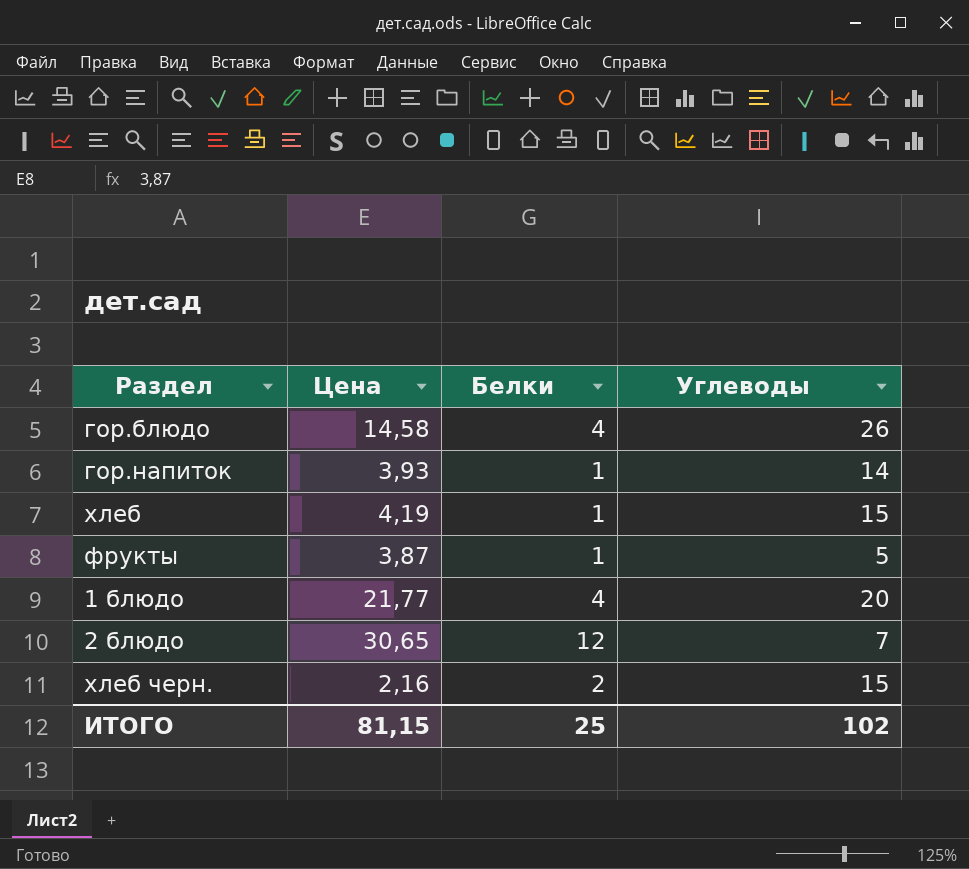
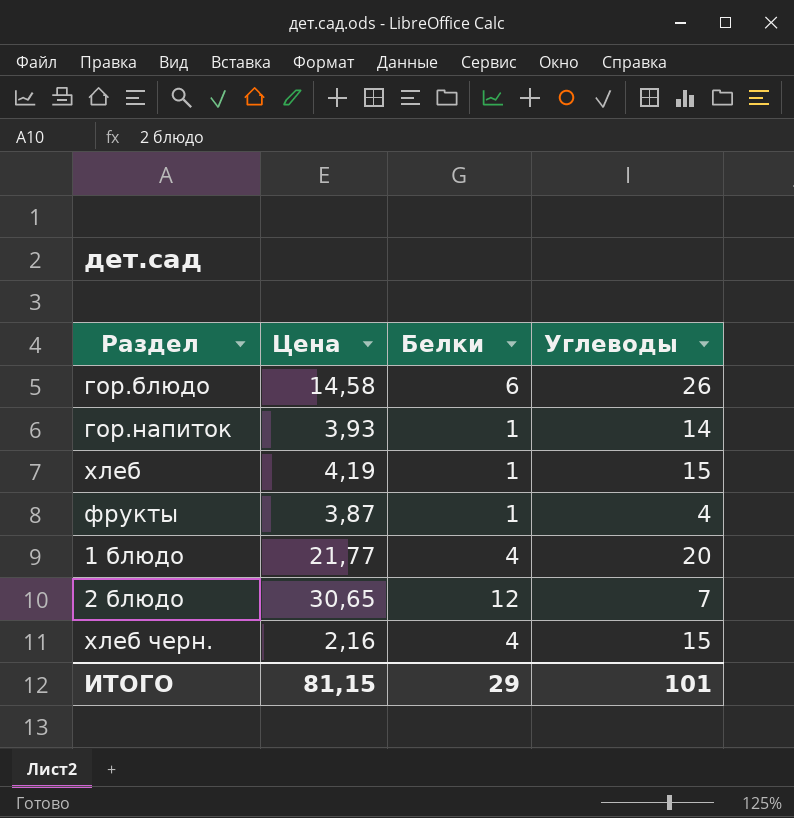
гор.блюдо | Белки: 4 -> 6
фрукты | Углеводы: 5 -> 4
хлеб черн. | Белки: 2 -> 4
ИТОГО | Белки: 25 -> 29
ИТОГО | Углеводы: 102 -> 101

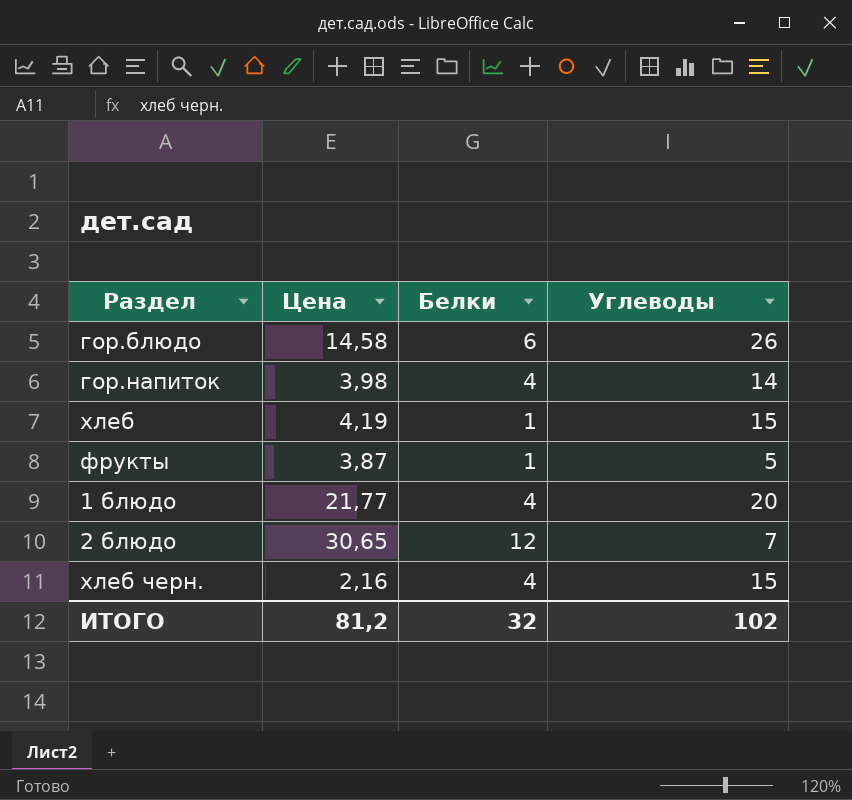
гор.напиток | Цена: 3,93 -> 3,98
гор.напиток | Белки: 1 -> 4
фрукты | Углеводы: 4 -> 5
ИТОГО | Цена: 81,15 -> 81,2
ИТОГО | Белки: 29 -> 32
ИТОГО | Углеводы: 101 -> 102

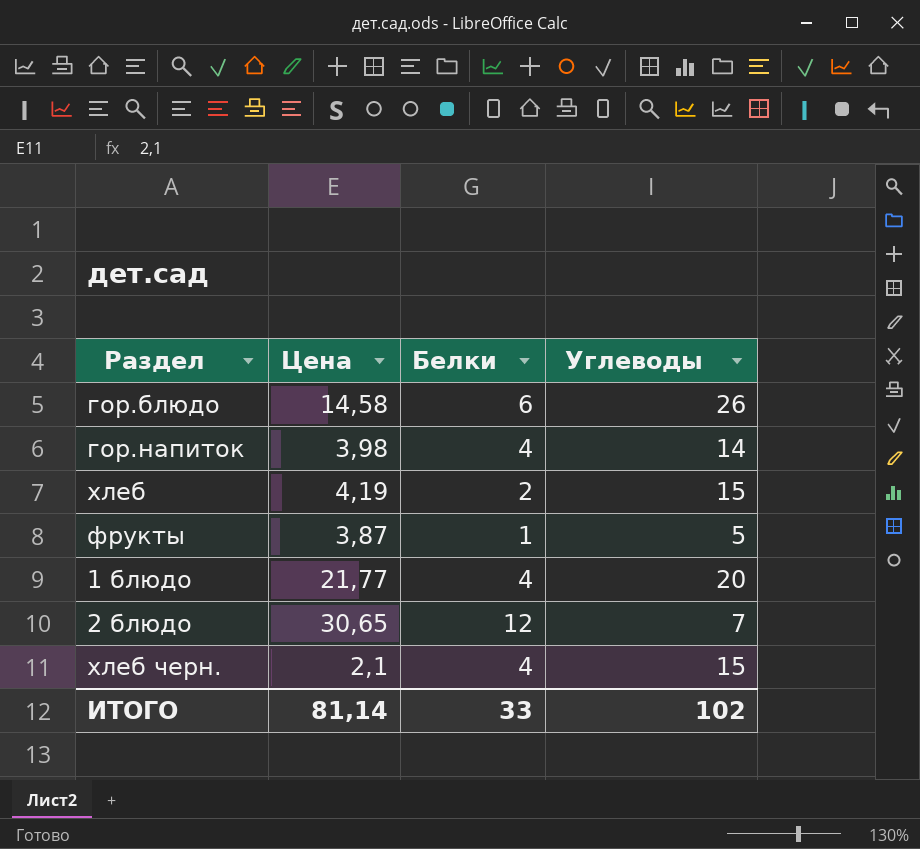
хлеб | Белки: 1 -> 2
хлеб черн. | Цена: 2,16 -> 2,1
ИТОГО | Цена: 81,2 -> 81,14
ИТОГО | Белки: 32 -> 33

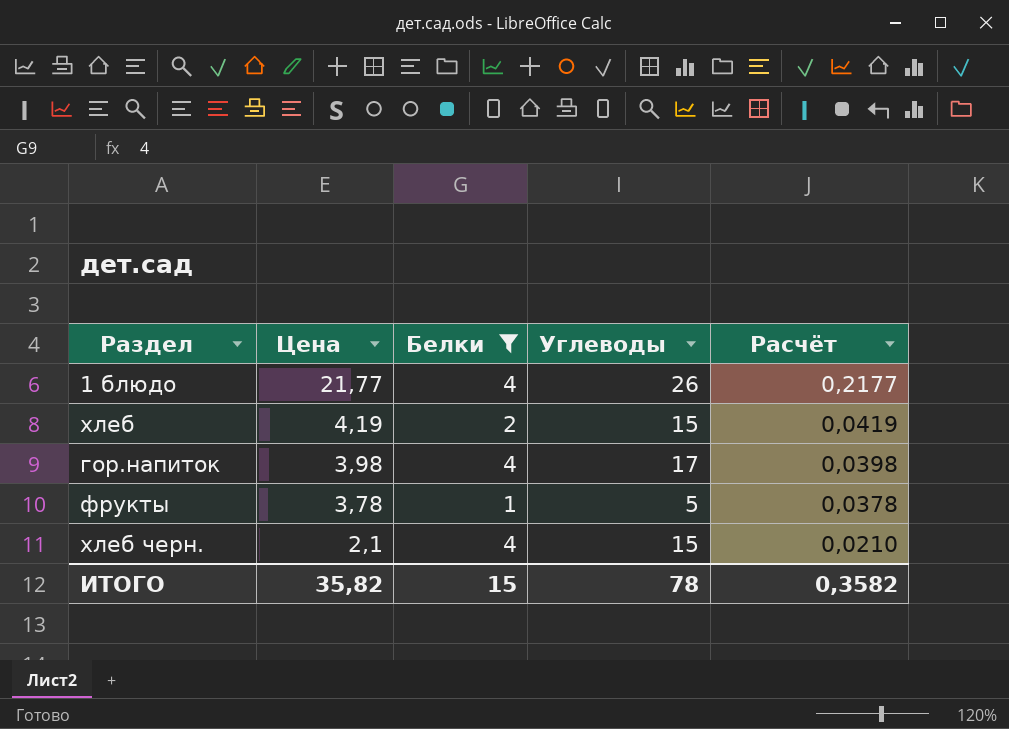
filter: none -> Белки <= 4
row order: none -> Цена descending
column Расчёт | formula: none -> [Цена] * 0,01
1 блюдо | Углеводы: 20 -> 26
гор.напиток | Углеводы: 14 -> 17
фрукты | Цена: 3,87 -> 3,78
ИТОГО | Цена: 81,14 -> 35,82
ИТОГО | Белки: 33 -> 15
ИТОГО | Углеводы: 102 -> 78

